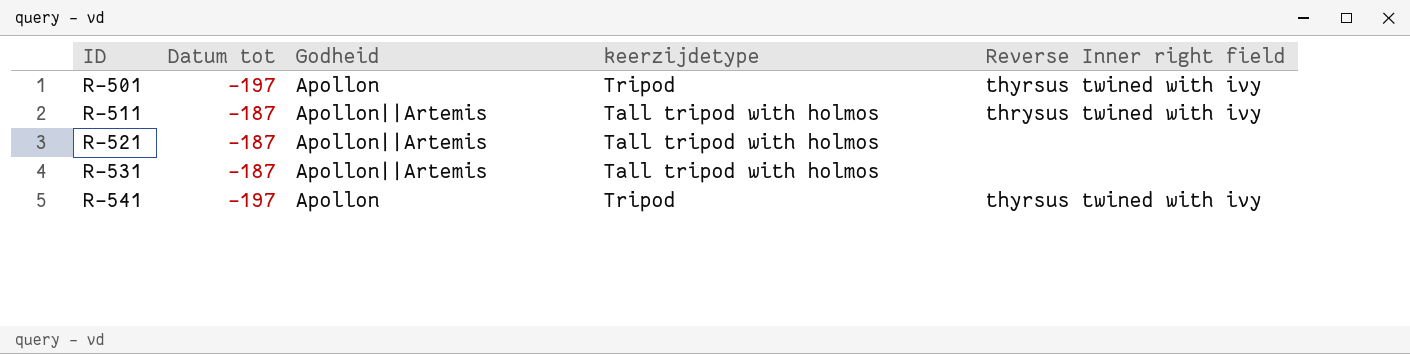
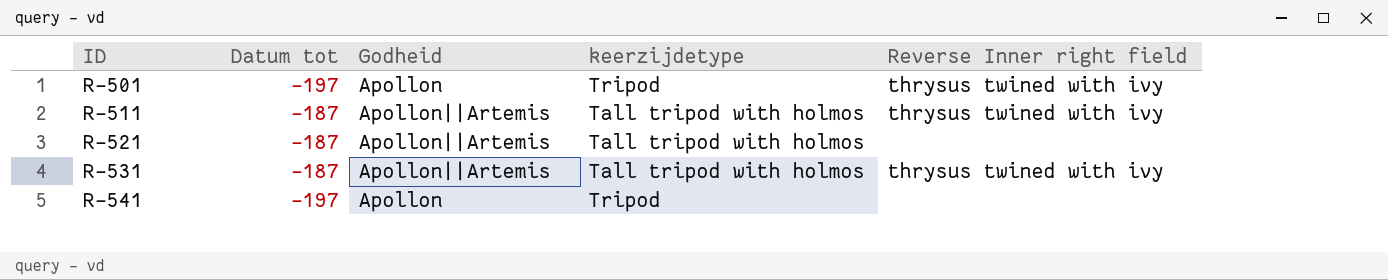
R-501 | Reverse Inner right field: thyrsus twined with ivy -> thrysus twined with ivy
R-531 | Reverse Inner right field: none -> thrysus twined with ivy
R-541 | Reverse Inner right field: thyrsus twined with ivy -> none

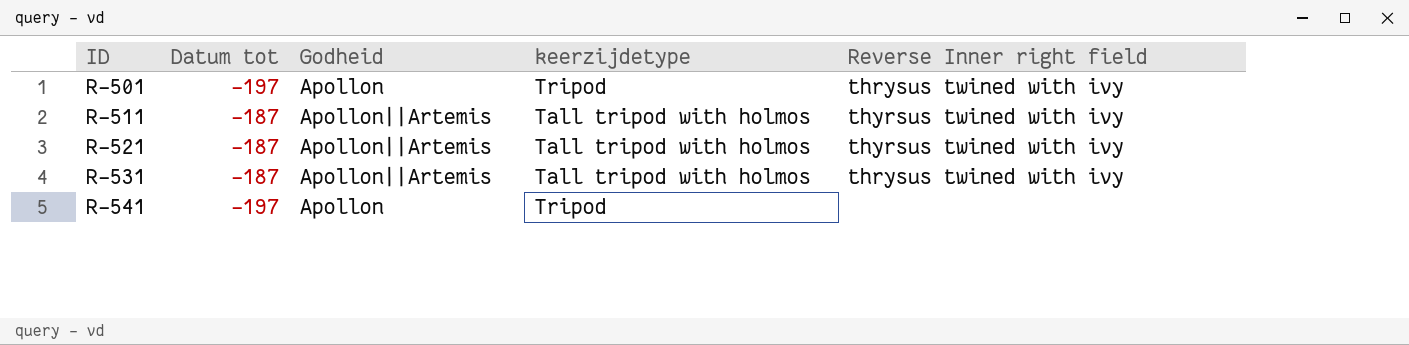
R-511 | Reverse Inner right field: thrysus twined with ivy -> thyrsus twined with ivy
R-521 | Reverse Inner right field: none -> thyrsus twined with ivy

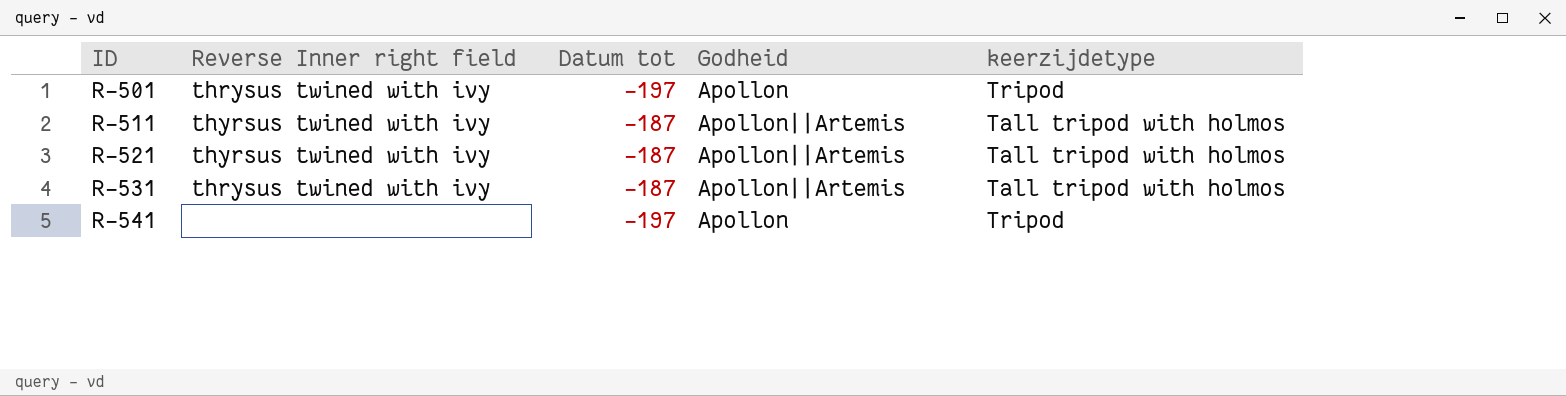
column Reverse Inner right field | position: 5 -> 2

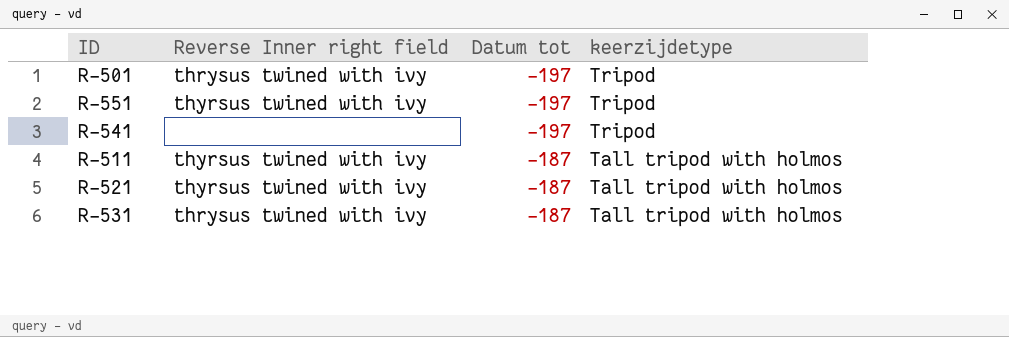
row order: ID ascending -> Datum tot ascending
column Godheid | position: 4 -> none
row R-551: none -> thyrsus twined with ivy | -197 | Tripod

